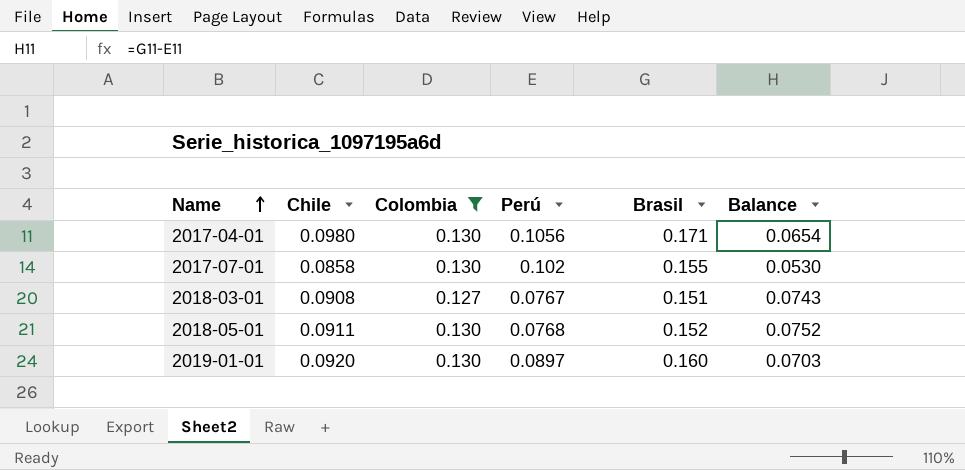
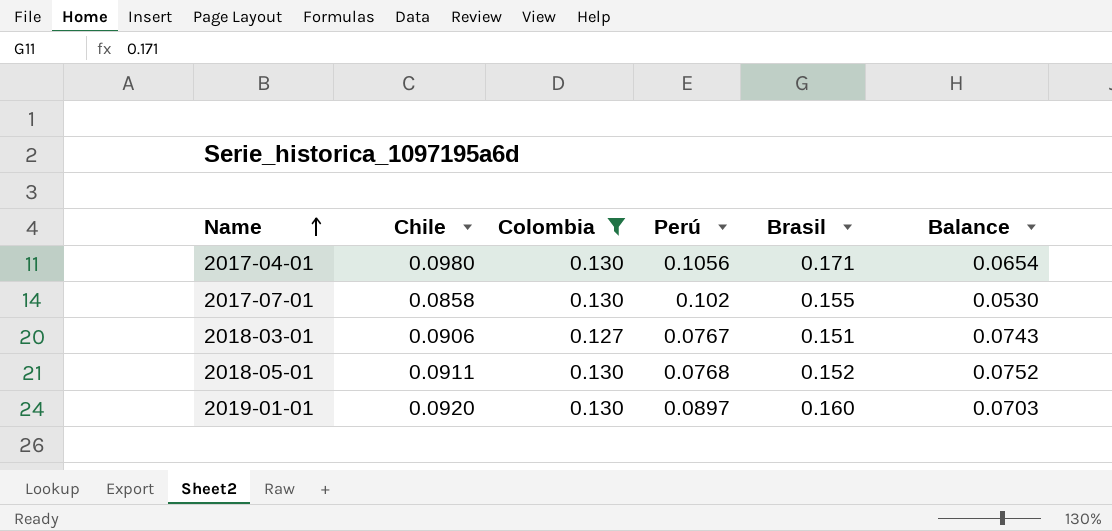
2018-03-01 | Chile: 0.0908 -> 0.0906

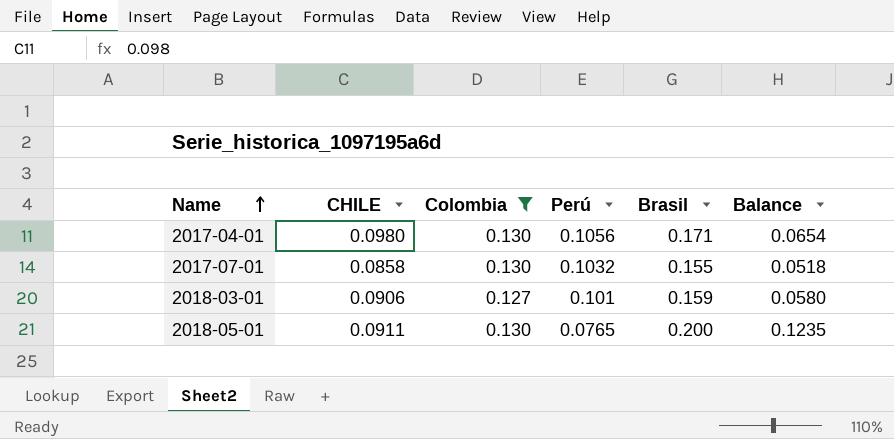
column name: Chile -> CHILE
row 2019-01-01: 0.0920 | 0.130 | 0.0897 | 0.160 | 0.0703 -> none
2017-07-01 | Perú: 0.102 -> 0.1032
2017-07-01 | Balance: 0.0530 -> 0.0518
2018-03-01 | Perú: 0.0767 -> 0.101
2018-03-01 | Brasil: 0.151 -> 0.159
2018-03-01 | Balance: 0.0743 -> 0.0580
2018-05-01 | Perú: 0.0768 -> 0.0765
2018-05-01 | Brasil: 0.152 -> 0.200
2018-05-01 | Balance: 0.0752 -> 0.1235

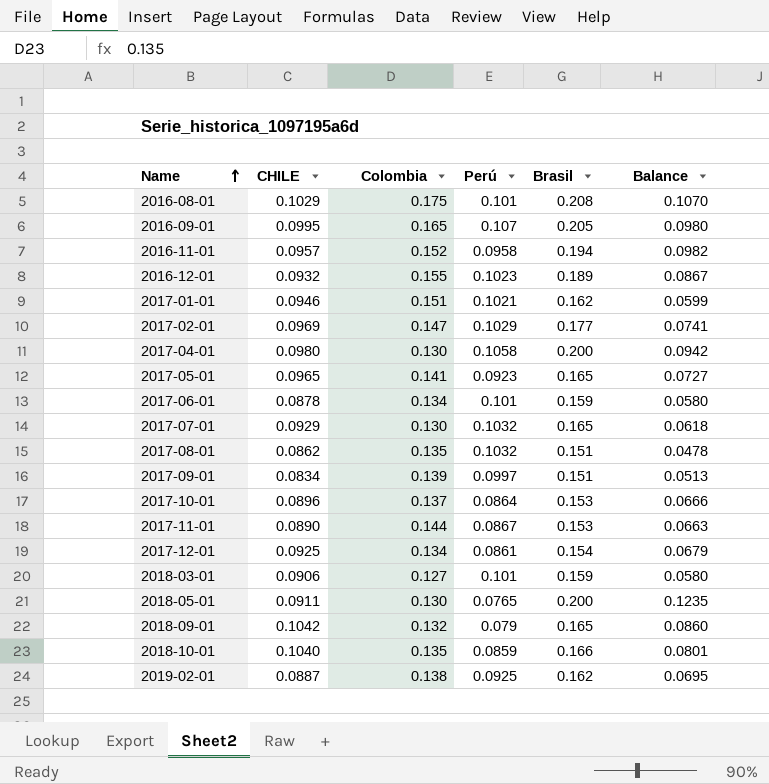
filter: Colombia <= 0.130 -> none
2017-04-01 | Perú: 0.1056 -> 0.1058
2017-04-01 | Brasil: 0.171 -> 0.200
2017-04-01 | Balance: 0.0654 -> 0.0942
2017-07-01 | CHILE: 0.0858 -> 0.0929
2017-07-01 | Brasil: 0.155 -> 0.165
2017-07-01 | Balance: 0.0518 -> 0.0618

